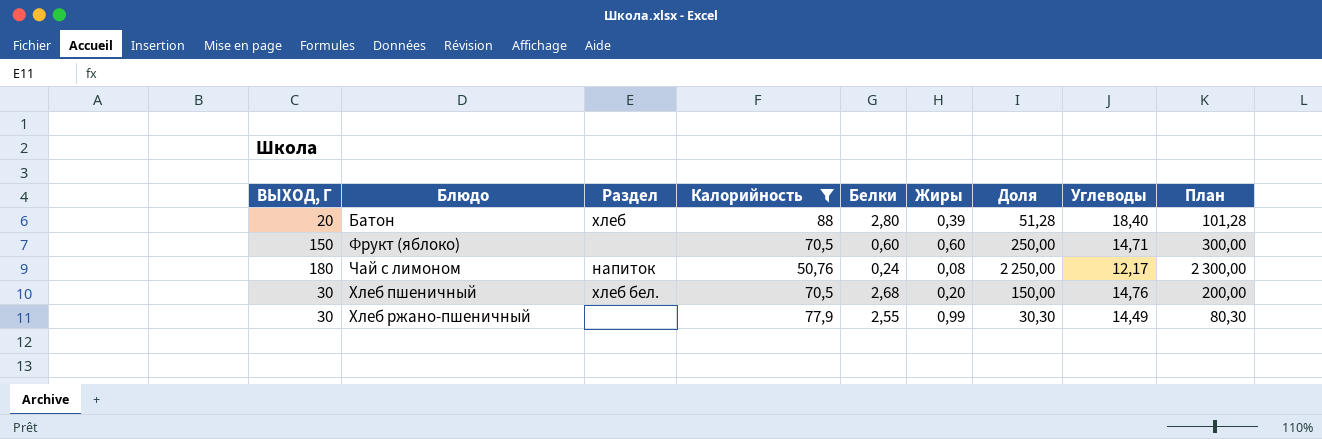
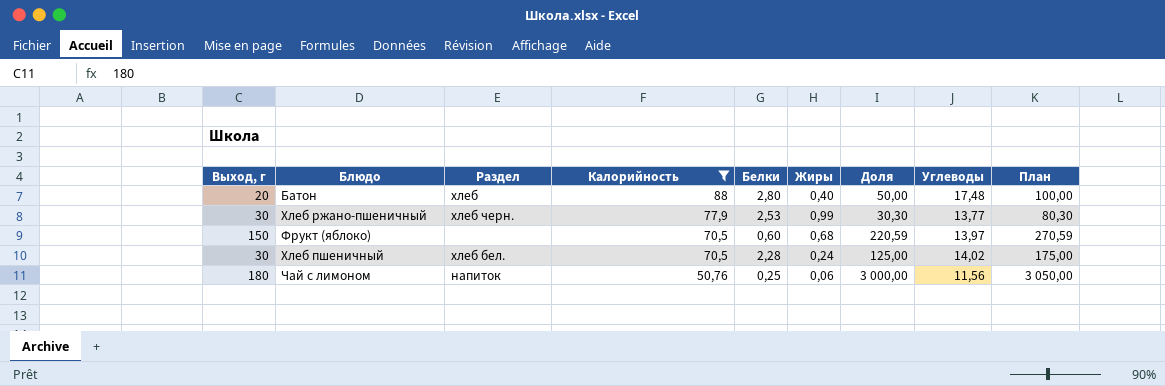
row order: none -> Калорийность descending
column name: ВЫХОД, Г -> Выход, г
Батон | Жиры: 0,39 -> 0,40
Батон | Доля: 51,28 -> 50,00
Батон | Углеводы: 18,40 -> 17,48
Батон | План: 101,28 -> 100,00
Хлеб ржано-пшеничный | Раздел: none -> хлеб черн.
Хлеб ржано-пшеничный | Белки: 2,55 -> 2,53
Хлеб ржано-пшеничный | Углеводы: 14,49 -> 13,77
Фрукт (яблоко) | Жиры: 0,60 -> 0,68
Фрукт (яблоко) | Доля: 250,00 -> 220,59
Фрукт (яблоко) | Углеводы: 14,71 -> 13,97
Фрукт (яблоко) | План: 300,00 -> 270,59
Хлеб пшеничный | Белки: 2,68 -> 2,28
Хлеб пшеничный | Жиры: 0,20 -> 0,24
Хлеб пшеничный | Доля: 150,00 -> 125,00
Хлеб пшеничный | Углеводы: 14,76 -> 14,02
Хлеб пшеничный | План: 200,00 -> 175,00
Чай с лимоном | Белки: 0,24 -> 0,25
Чай с лимоном | Жиры: 0,08 -> 0,06
Чай с лимоном | Доля: 2 250,00 -> 3 000,00
Чай с лимоном | Углеводы: 12,17 -> 11,56
Чай с лимоном | План: 2 300,00 -> 3 050,00

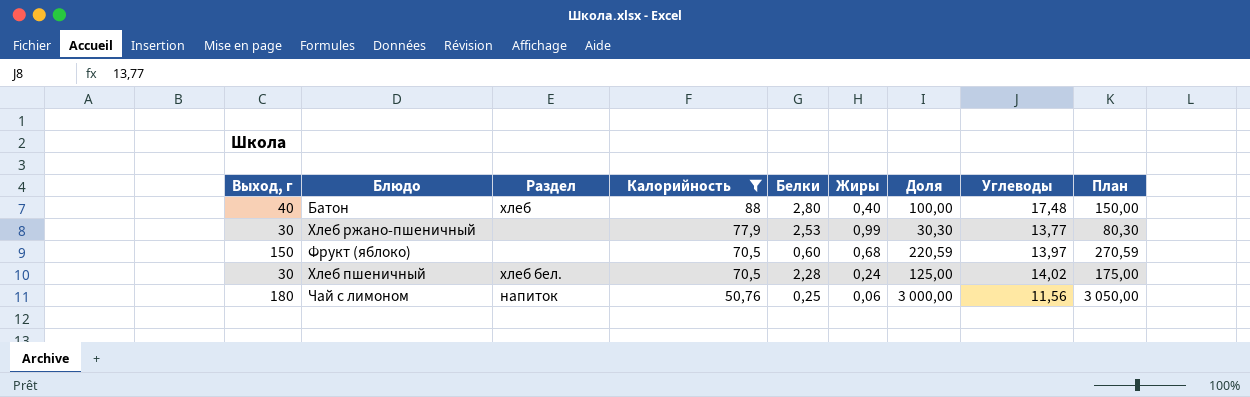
Батон | Выход, г: 20 -> 40
Батон | Доля: 50,00 -> 100,00
Батон | План: 100,00 -> 150,00
Хлеб ржано-пшеничный | Раздел: хлеб черн. -> none

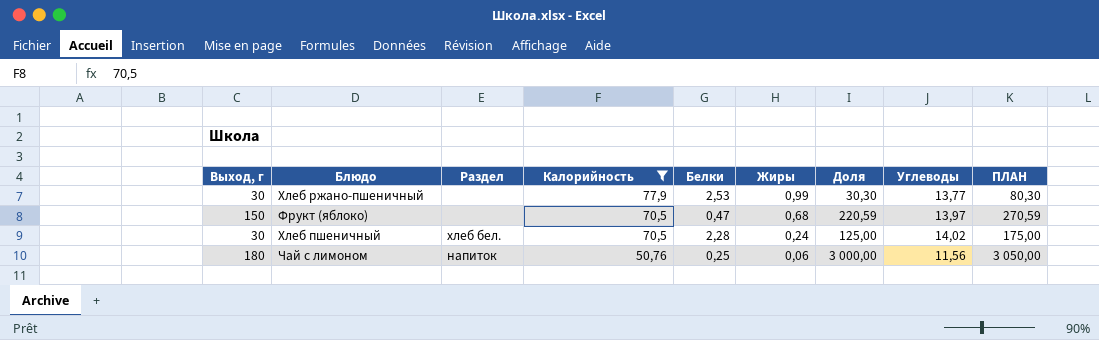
column name: План -> ПЛАН
row Батон: 40 | хлеб | 88 | 2,80 | 0,40 | 100,00 | 17,48 | 150,00 -> none
Фрукт (яблоко) | Белки: 0,60 -> 0,47

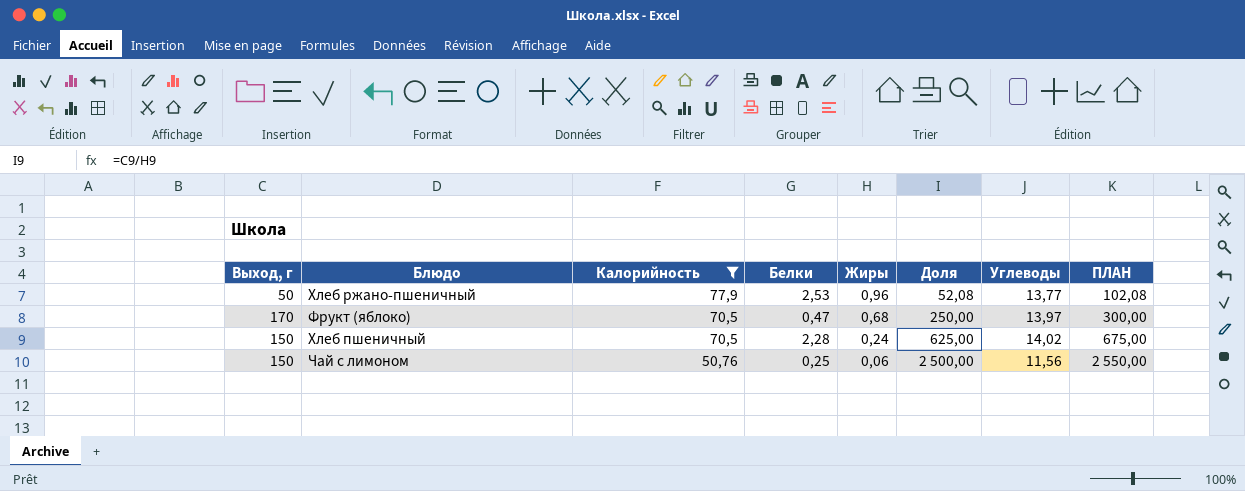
column Раздел | position: 3 -> none
Хлеб ржано-пшеничный | Выход, г: 30 -> 50
Хлеб ржано-пшеничный | Жиры: 0,99 -> 0,96
Хлеб ржано-пшеничный | Доля: 30,30 -> 52,08
Хлеб ржано-пшеничный | ПЛАН: 80,30 -> 102,08
Фрукт (яблоко) | Выход, г: 150 -> 170
Фрукт (яблоко) | Доля: 220,59 -> 250,00
Фрукт (яблоко) | ПЛАН: 270,59 -> 300,00
Хлеб пшеничный | Выход, г: 30 -> 150
Хлеб пшеничный | Доля: 125,00 -> 625,00
Хлеб пшеничный | ПЛАН: 175,00 -> 675,00
Чай с лимоном | Выход, г: 180 -> 150
Чай с лимоном | Доля: 3 000,00 -> 2 500,00
Чай с лимоном | ПЛАН: 3 050,00 -> 2 550,00

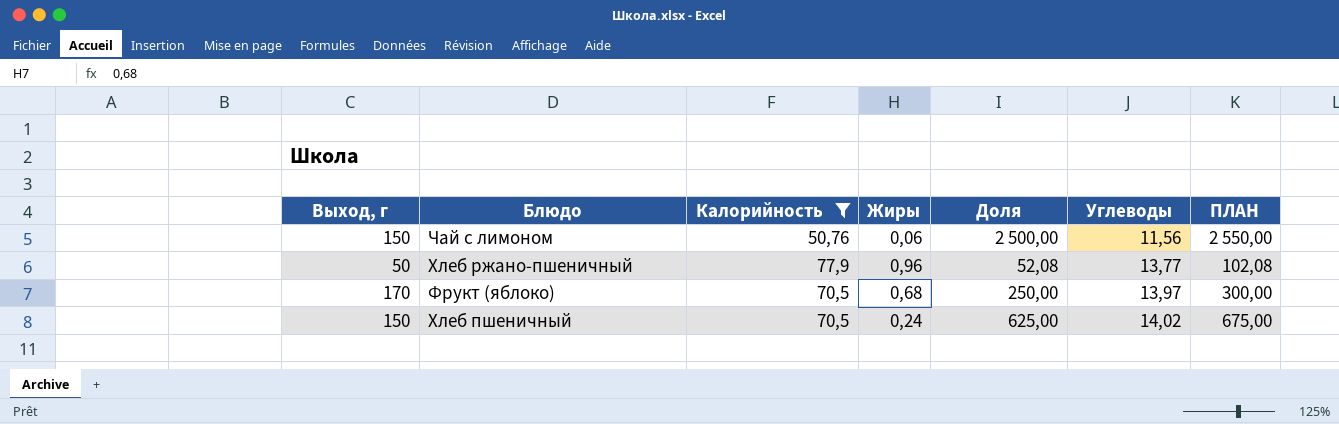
row order: Калорийность descending -> Углеводы ascending
column Белки | position: 4 -> none

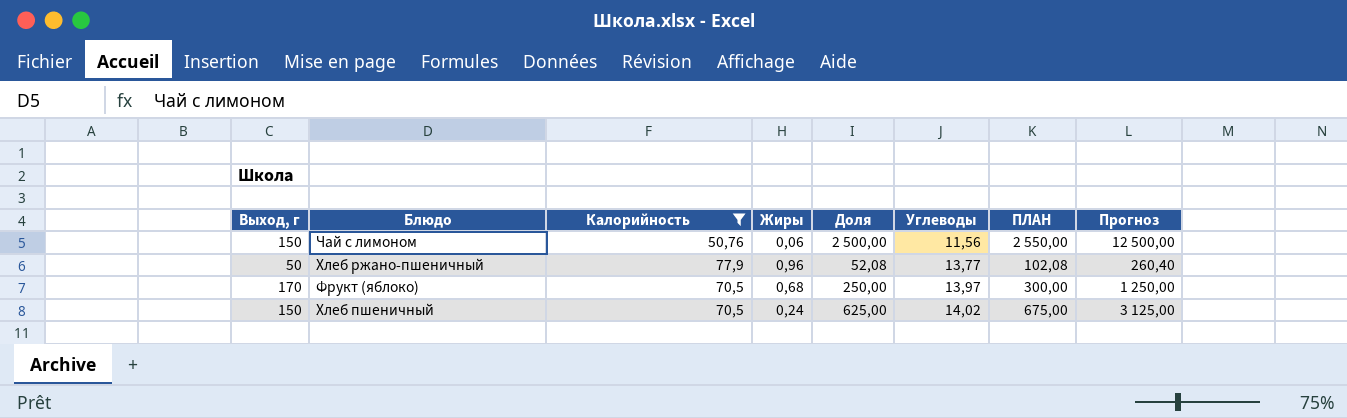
column Прогноз | formula: none -> [Доля] * 5

